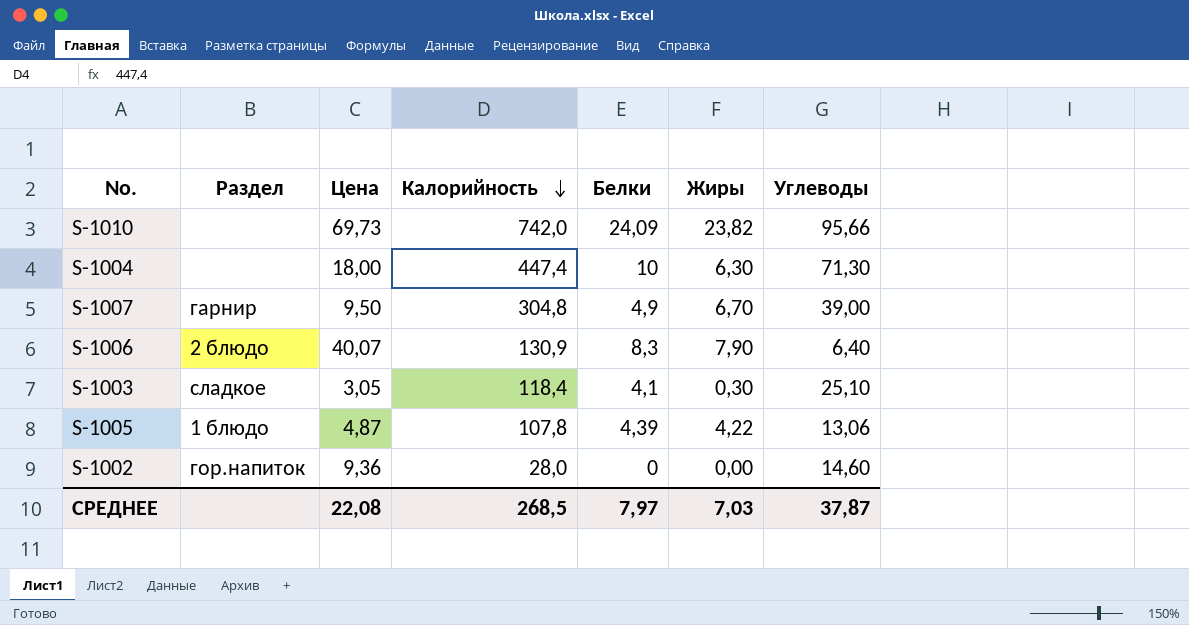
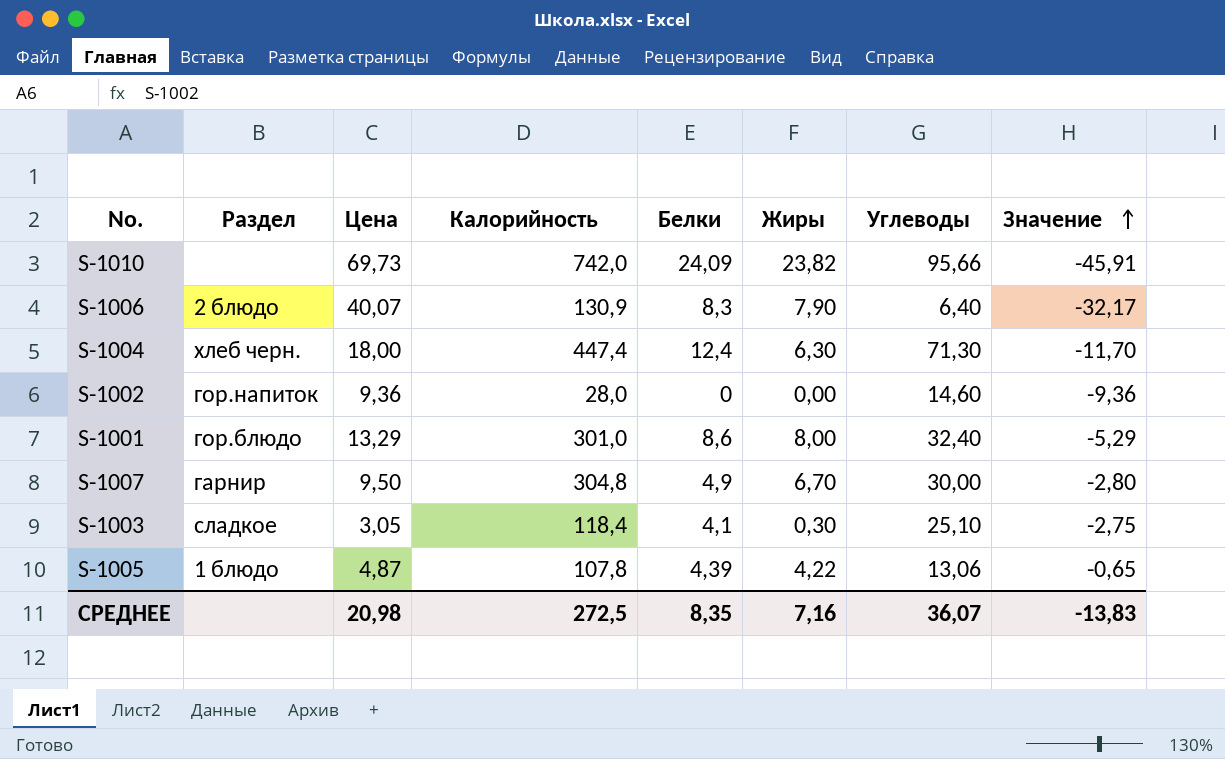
row order: Калорийность descending -> Значение ascending
column Значение | formula: none -> [Жиры] - [Цена]
S-1004 | Раздел: none -> хлеб черн.
S-1004 | Белки: 10 -> 12,4
row S-1001: none -> гор.блюдо | 13,29 | 301,0 | 8,6 | 8,00 | 32,40 | -5,29
S-1007 | Углеводы: 39,00 -> 30,00
СРЕДНЕЕ | Цена: 22,08 -> 20,98
СРЕДНЕЕ | Калорийность: 268,5 -> 272,5
СРЕДНЕЕ | Белки: 7,97 -> 8,35
СРЕДНЕЕ | Жиры: 7,03 -> 7,16
СРЕДНЕЕ | Углеводы: 37,87 -> 36,07

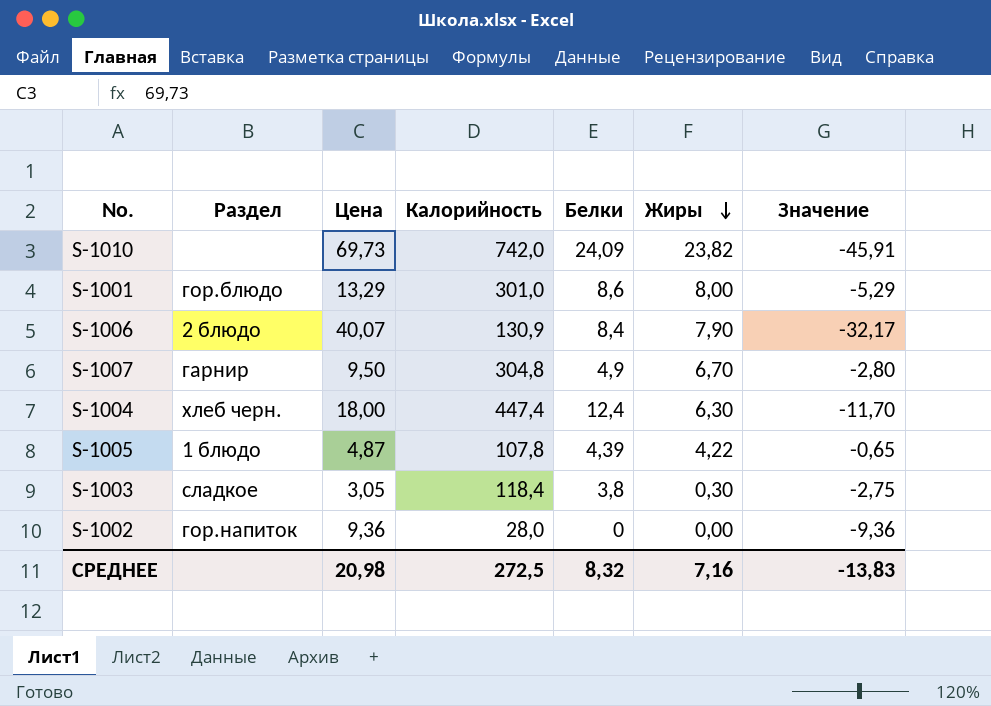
row order: Значение ascending -> Жиры descending
column Углеводы | position: 7 -> none
S-1006 | Белки: 8,3 -> 8,4
S-1003 | Белки: 4,1 -> 3,8
СРЕДНЕЕ | Белки: 8,35 -> 8,32

